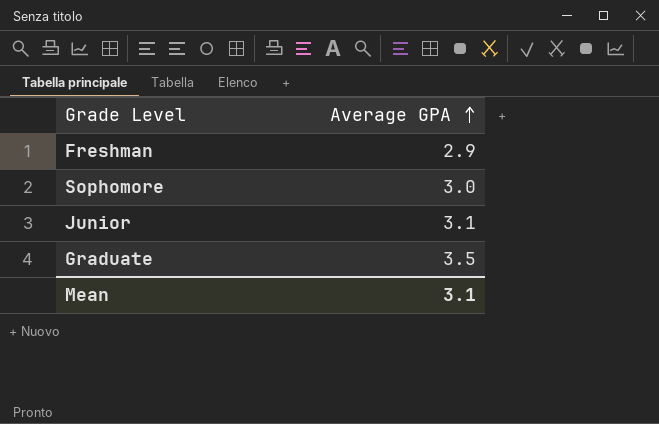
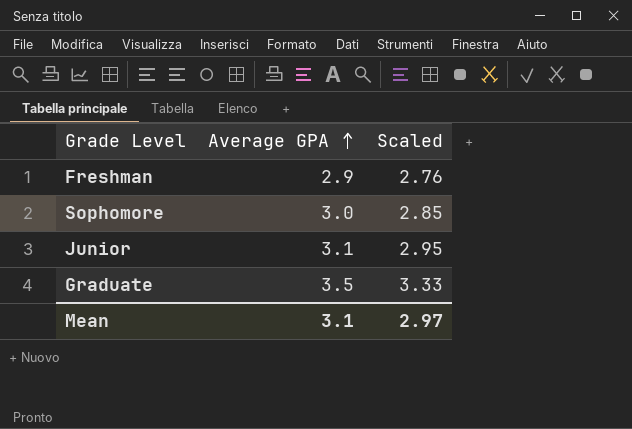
column Scaled | formula: none -> [Average GPA] * 0.95

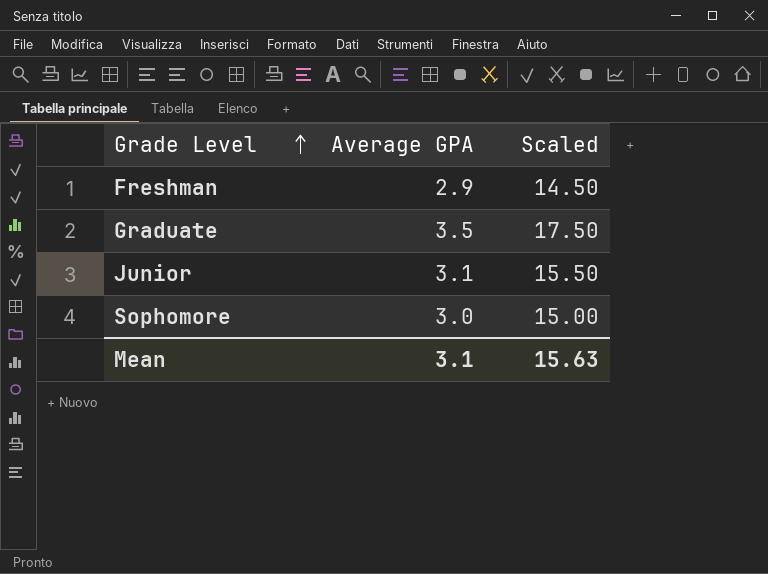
row order: Average GPA ascending -> Grade Level ascending
column Scaled | formula: [Average GPA] * 0.95 -> [Average GPA] * 5
Mean | Scaled: 2.97 -> 15.63

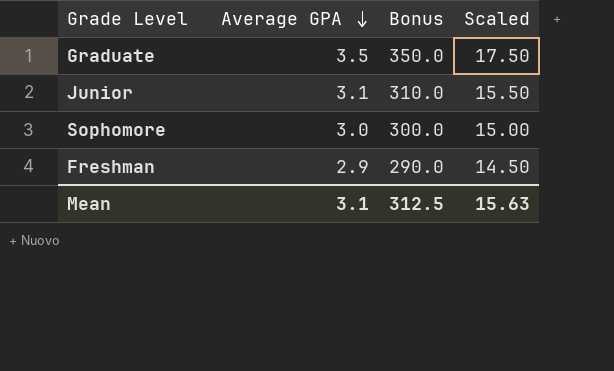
row order: Grade Level ascending -> Average GPA descending
column Bonus | formula: none -> [Average GPA] * 100

